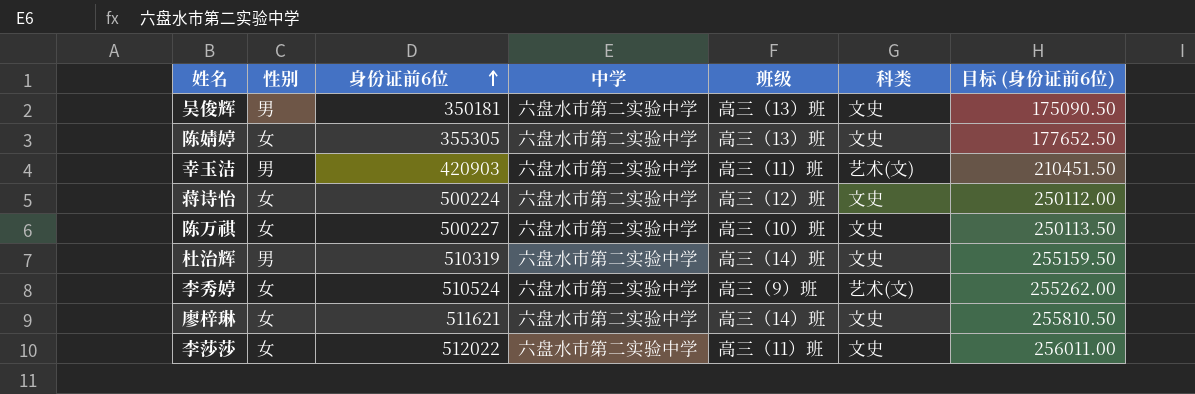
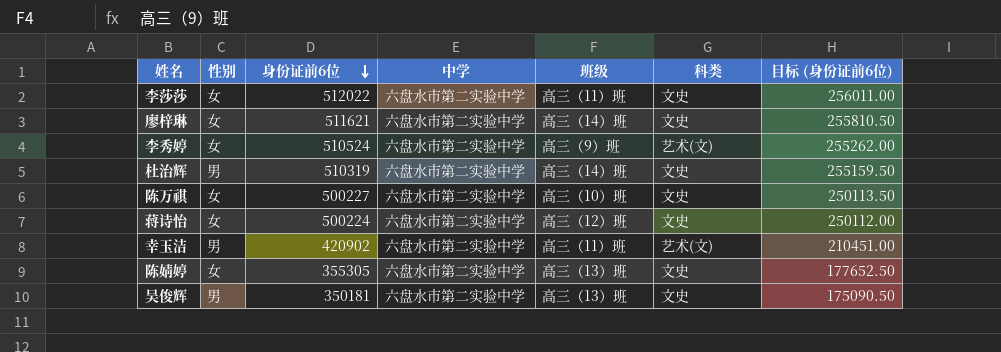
row order: 身份证前6位 ascending -> 身份证前6位 descending
幸玉洁 | 身份证前6位: 420903 -> 420902
幸玉洁 | 目标 (身份证前6位): 210451.50 -> 210451.00

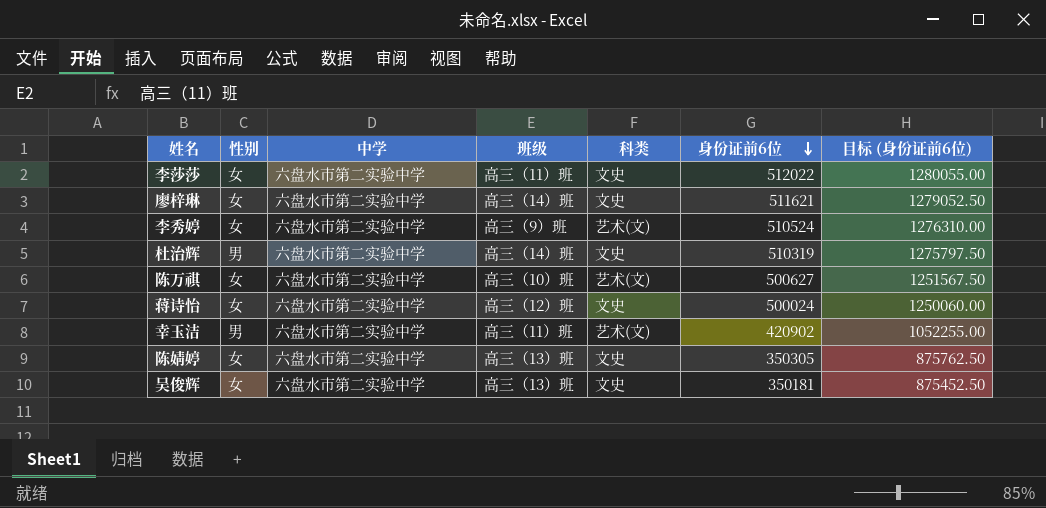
column 身份证前6位 | position: 3 -> 6
column 目标 (身份证前6位) | formula: [身份证前6位] * 0.5 -> [身份证前6位] * 2.5
陈万祺 | 科类: 文史 -> 艺术(文)
陈万祺 | 身份证前6位: 500227 -> 500627
蒋诗怡 | 身份证前6位: 500224 -> 500024
陈婧婷 | 身份证前6位: 355305 -> 350305
吴俊辉 | 性别: 男 -> 女

